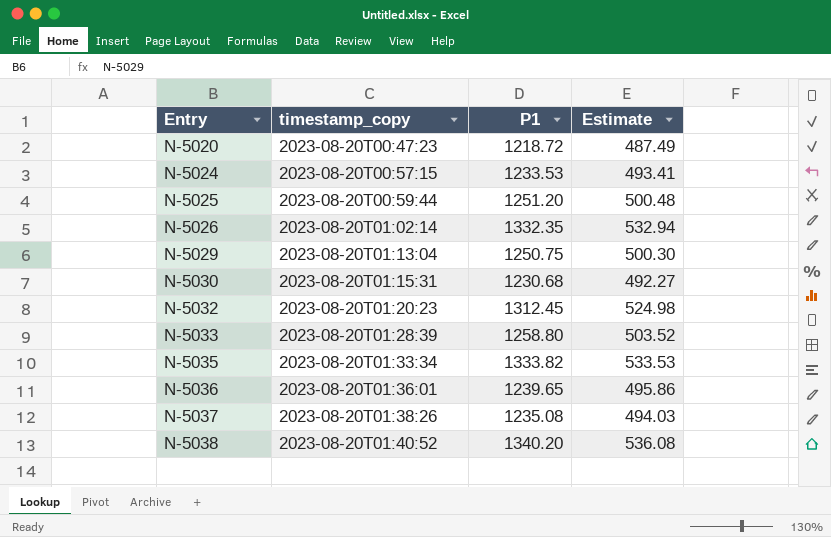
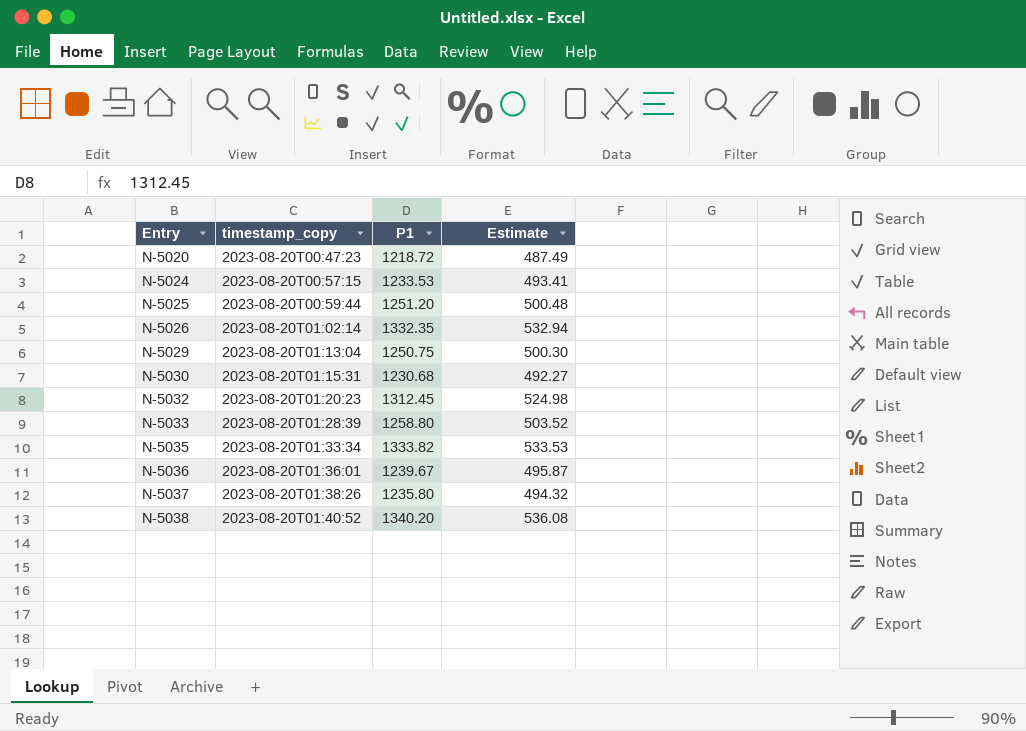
N-5036 | P1: 1239.65 -> 1239.67
N-5036 | Estimate: 495.86 -> 495.87
N-5037 | P1: 1235.08 -> 1235.80
N-5037 | Estimate: 494.03 -> 494.32

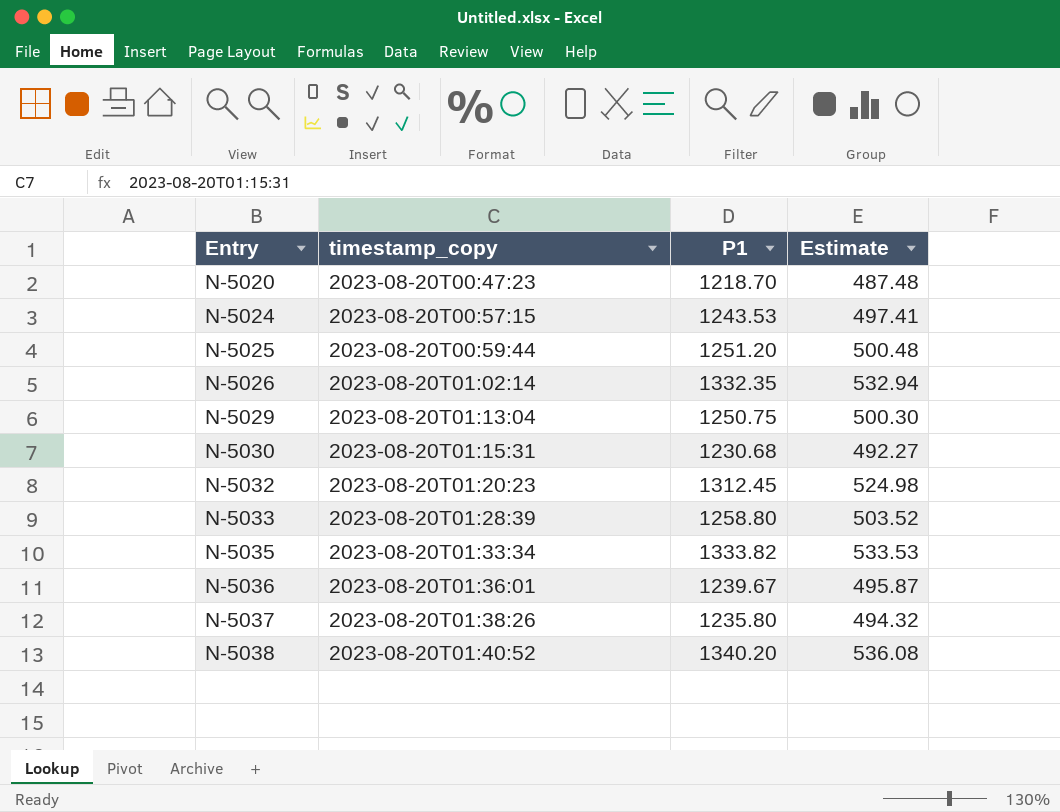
N-5020 | P1: 1218.72 -> 1218.70
N-5020 | Estimate: 487.49 -> 487.48
N-5024 | P1: 1233.53 -> 1243.53
N-5024 | Estimate: 493.41 -> 497.41

